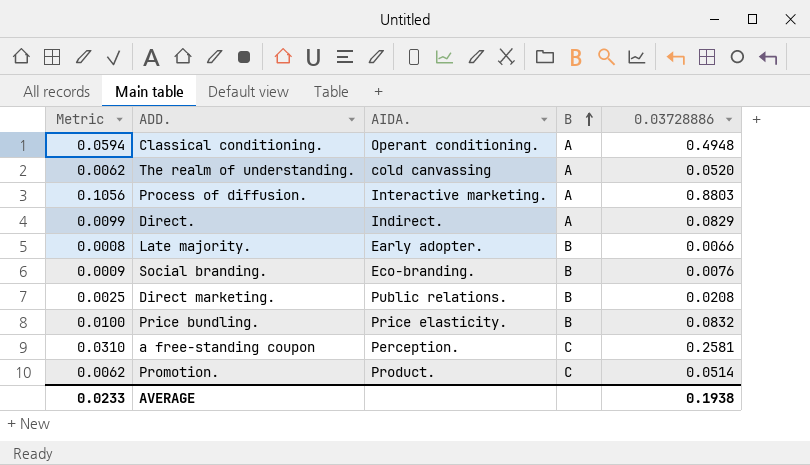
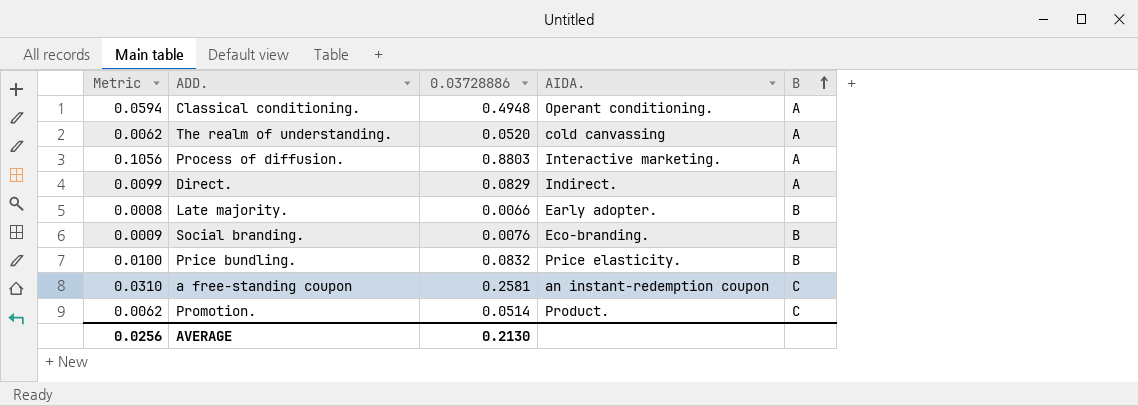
column 0.03728886 | position: 5 -> 3
row Direct marketing.: 0.0025 | Public relations. | B | 0.0208 -> none
a free-standing coupon | AIDA.: Perception. -> an instant-redemption coupon
AVERAGE | Metric: 0.0233 -> 0.0256
AVERAGE | 0.03728886: 0.1938 -> 0.2130

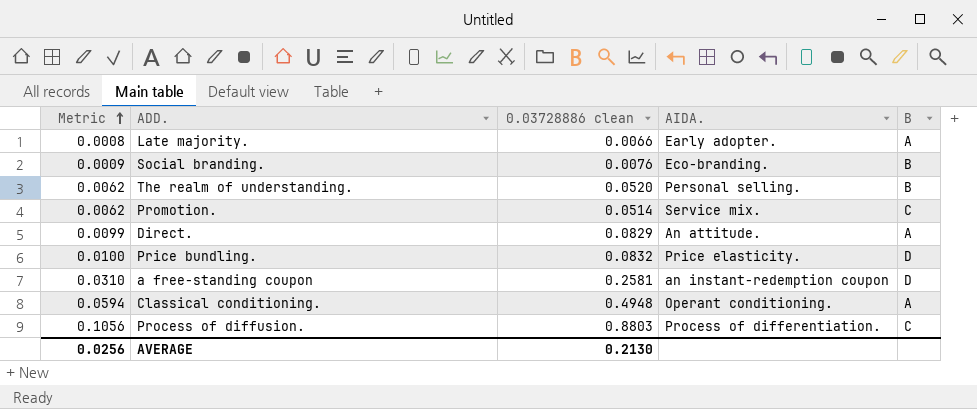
row order: B ascending -> Metric ascending
column name: 0.03728886 -> 0.03728886 clean
Late majority. | B: B -> A
The realm of understanding. | AIDA.: cold canvassing -> Personal selling.
The realm of understanding. | B: A -> B
Promotion. | AIDA.: Product. -> Service mix.
Direct. | AIDA.: Indirect. -> An attitude.
Price bundling. | B: B -> D
a free-standing coupon | B: C -> D
Process of diffusion. | AIDA.: Interactive marketing. -> Process of differentiation.
Process of diffusion. | B: A -> C

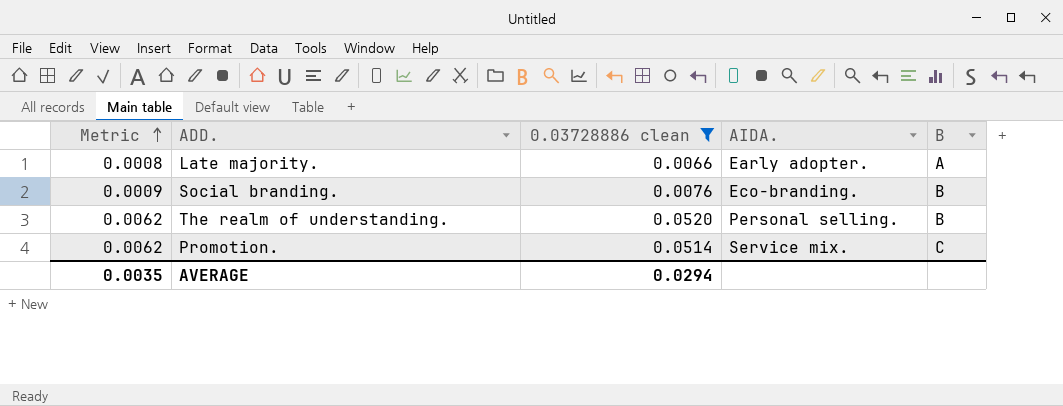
filter: none -> 0.03728886 clean <= 0.0520
AVERAGE | Metric: 0.0256 -> 0.0035
AVERAGE | 0.03728886 clean: 0.2130 -> 0.0294

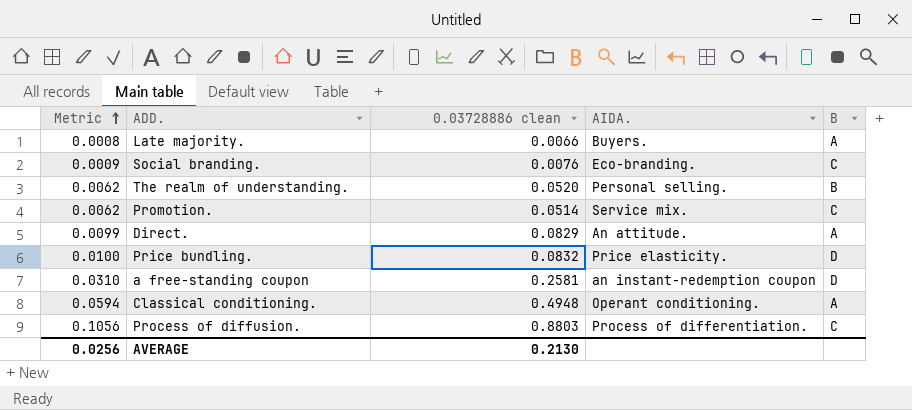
filter: 0.03728886 clean <= 0.0520 -> none
Late majority. | AIDA.: Early adopter. -> Buyers.
Social branding. | B: B -> C
AVERAGE | Metric: 0.0035 -> 0.0256
AVERAGE | 0.03728886 clean: 0.0294 -> 0.2130

